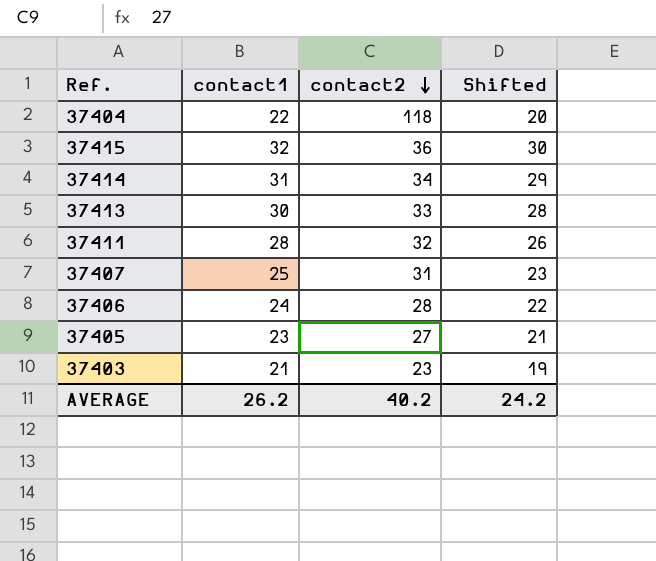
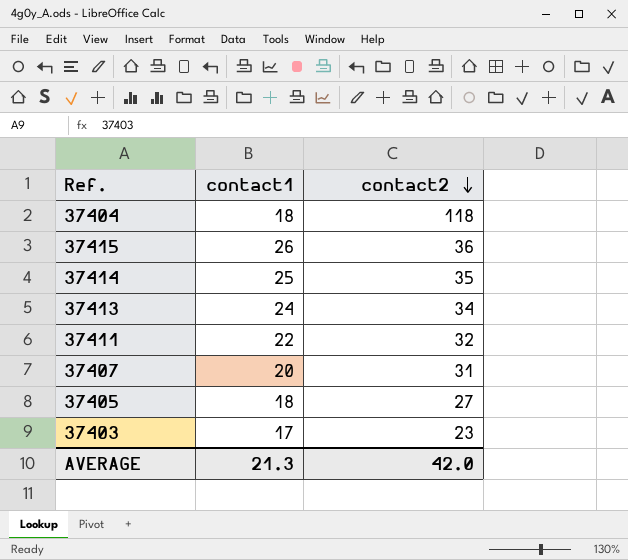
column Shifted | formula: [contact1] - 2 -> none
row 37406: 24 | 28 | 22 -> none
37404 | contact1: 22 -> 18
37415 | contact1: 32 -> 26
37414 | contact1: 31 -> 25
37414 | contact2: 34 -> 35
37413 | contact1: 30 -> 24
37413 | contact2: 33 -> 34
37411 | contact1: 28 -> 22
37407 | contact1: 25 -> 20
37405 | contact1: 23 -> 18
37403 | contact1: 21 -> 17
AVERAGE | contact1: 26.2 -> 21.3
AVERAGE | contact2: 40.2 -> 42.0

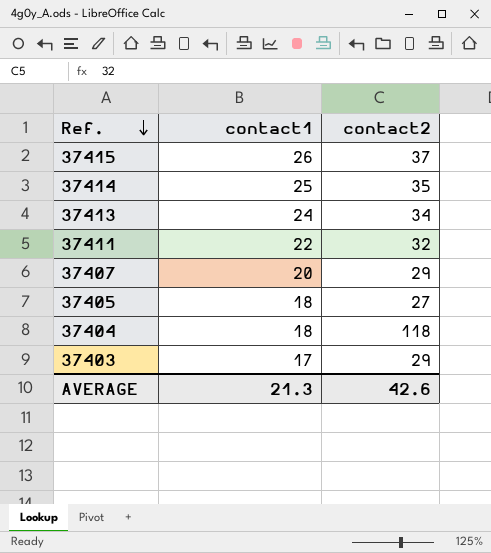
row order: contact2 descending -> Ref. descending
37415 | contact2: 36 -> 37
37407 | contact2: 31 -> 29
37403 | contact2: 23 -> 29
AVERAGE | contact2: 42.0 -> 42.6

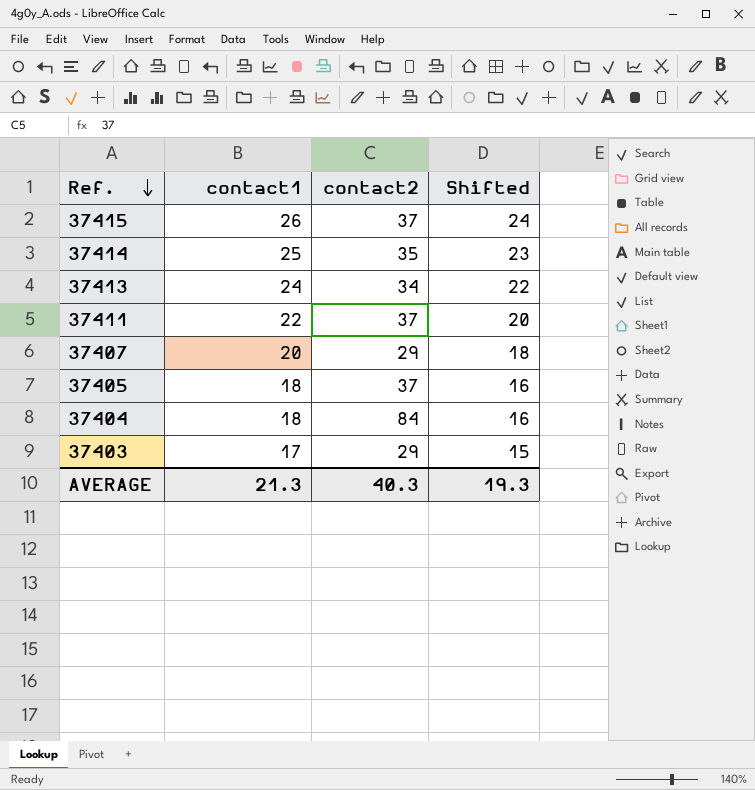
column Shifted | formula: none -> [contact1] - 2
37411 | contact2: 32 -> 37
37405 | contact2: 27 -> 37
37404 | contact2: 118 -> 84
AVERAGE | contact2: 42.6 -> 40.3

